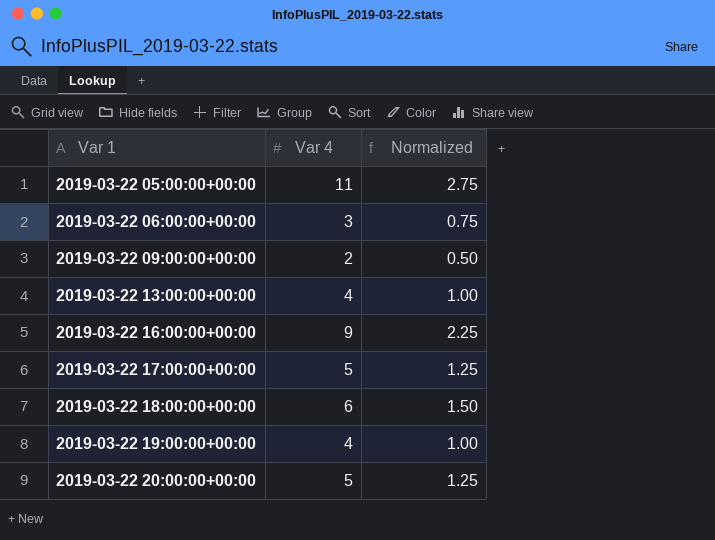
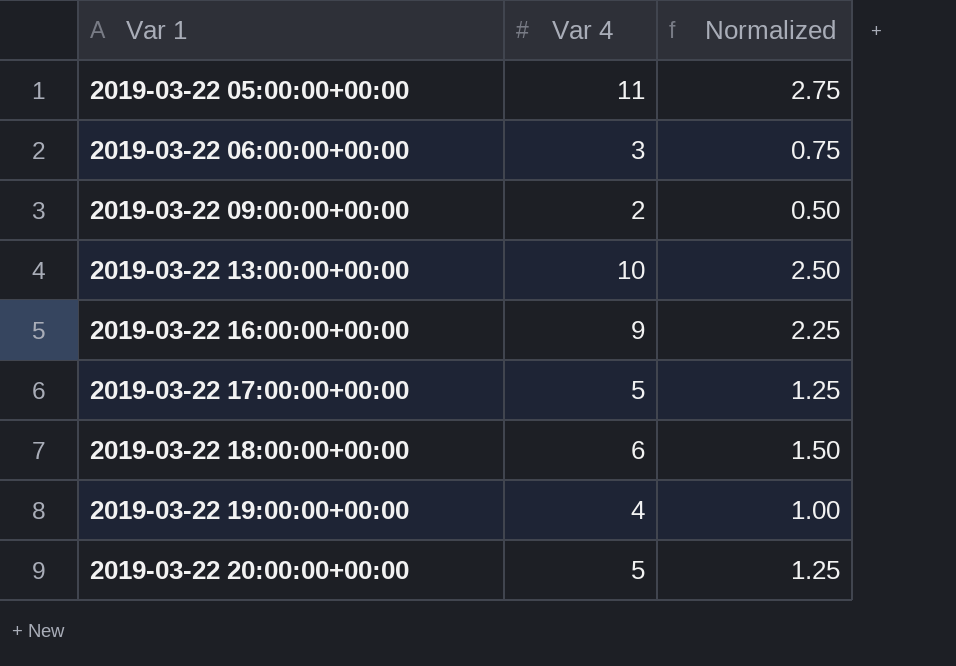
2019-03-22 13:00:00+00:00 | Var 4: 4 -> 10
2019-03-22 13:00:00+00:00 | Normalized: 1.00 -> 2.50

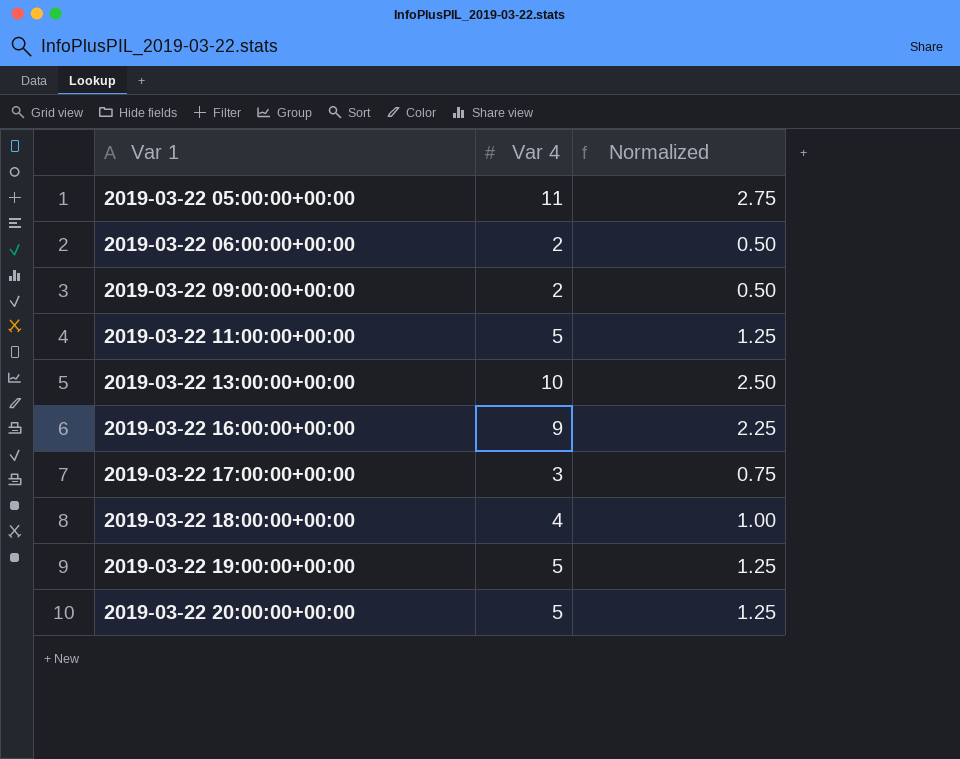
2019-03-22 06:00:00+00:00 | Var 4: 3 -> 2
2019-03-22 06:00:00+00:00 | Normalized: 0.75 -> 0.50
row 2019-03-22 11:00:00+00:00: none -> 5 | 1.25
2019-03-22 17:00:00+00:00 | Var 4: 5 -> 3
2019-03-22 17:00:00+00:00 | Normalized: 1.25 -> 0.75
2019-03-22 18:00:00+00:00 | Var 4: 6 -> 4
2019-03-22 18:00:00+00:00 | Normalized: 1.50 -> 1.00
2019-03-22 19:00:00+00:00 | Var 4: 4 -> 5
2019-03-22 19:00:00+00:00 | Normalized: 1.00 -> 1.25

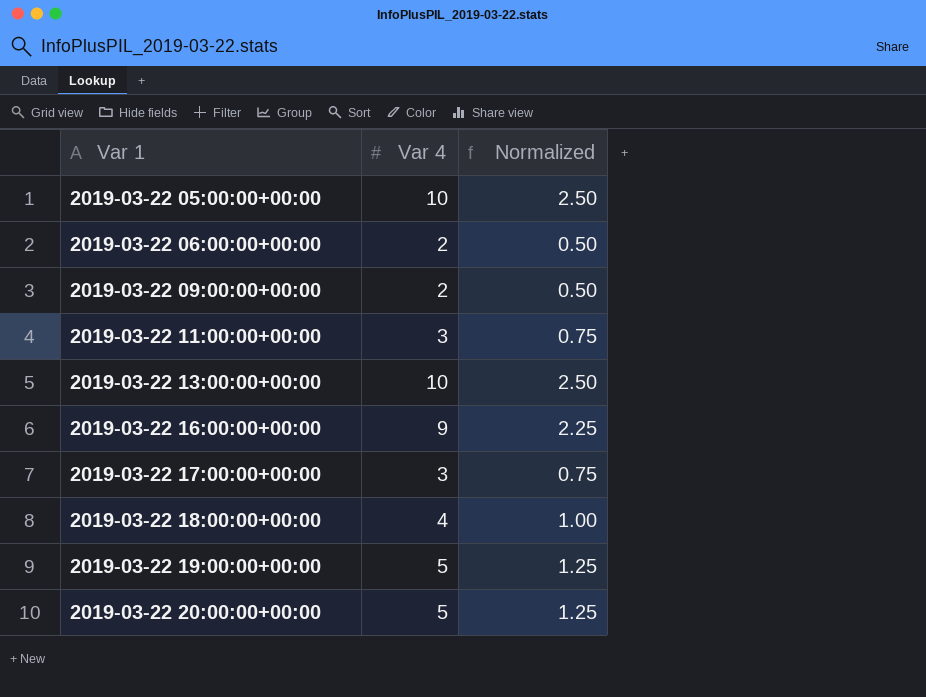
2019-03-22 05:00:00+00:00 | Var 4: 11 -> 10
2019-03-22 05:00:00+00:00 | Normalized: 2.75 -> 2.50
2019-03-22 11:00:00+00:00 | Var 4: 5 -> 3
2019-03-22 11:00:00+00:00 | Normalized: 1.25 -> 0.75

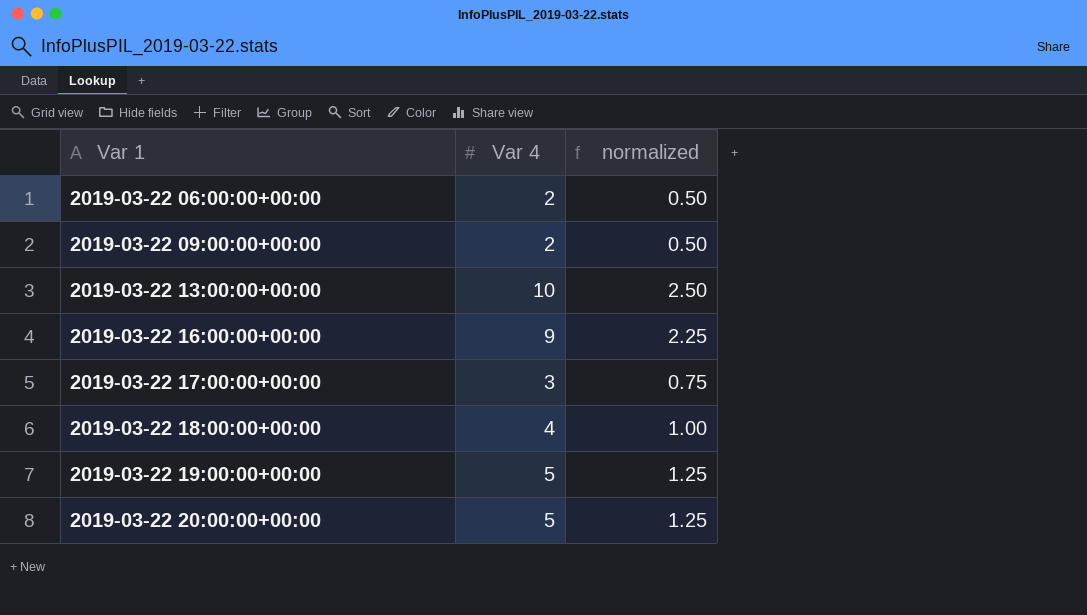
column name: Normalized -> normalized
row 2019-03-22 05:00:00+00:00: 10 | 2.50 -> none
row 2019-03-22 11:00:00+00:00: 3 | 0.75 -> none

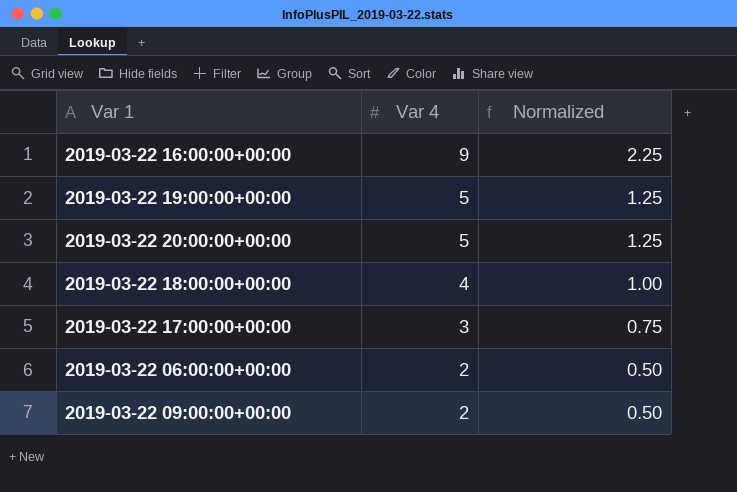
row order: Var 1 ascending -> Var 4 descending
column name: normalized -> Normalized
row 2019-03-22 13:00:00+00:00: 10 | 2.50 -> none

